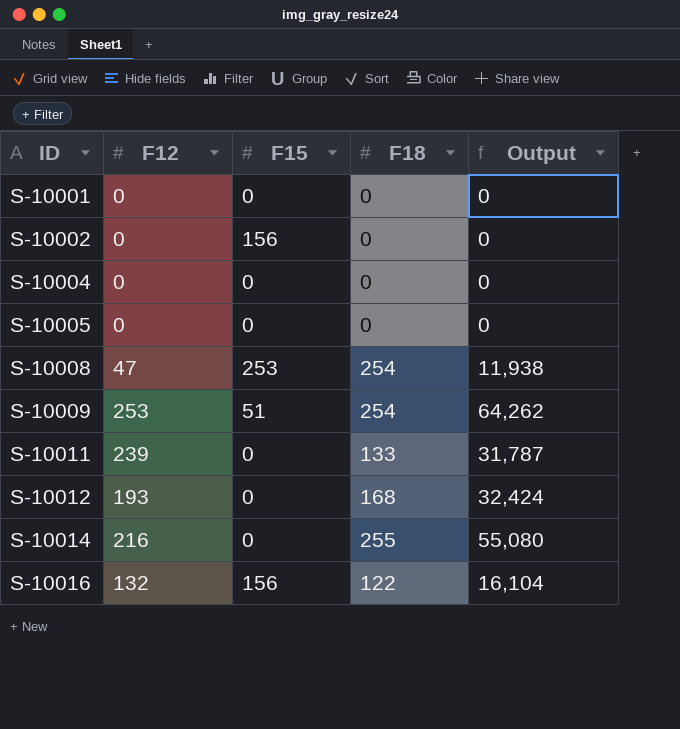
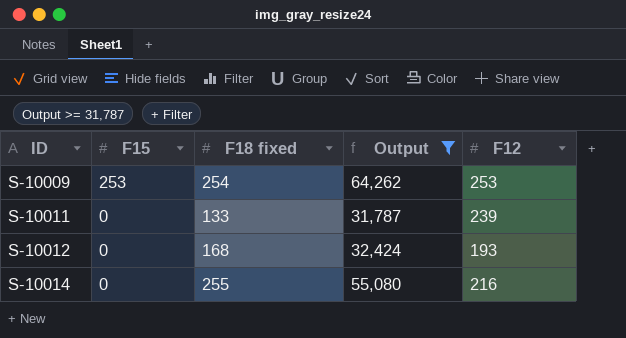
filter: none -> Output >= 31,787
column name: F18 -> F18 fixed
column F12 | position: 2 -> 5
S-10009 | F15: 51 -> 253

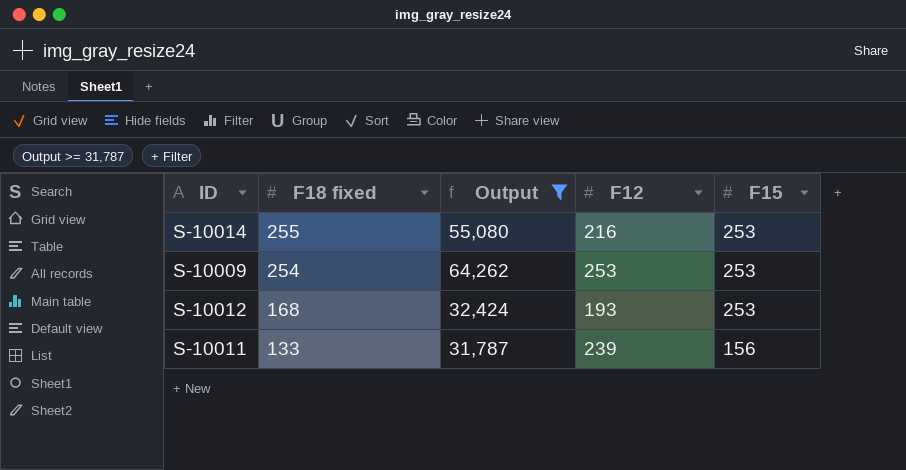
row order: ID ascending -> F18 fixed descending
column F15 | position: 2 -> 5
S-10014 | F15: 0 -> 253
S-10012 | F15: 0 -> 253
S-10011 | F15: 0 -> 156

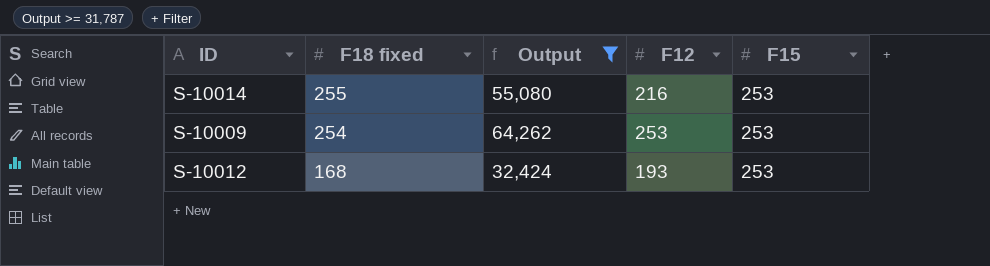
row S-10011: 133 | 31,787 | 239 | 156 -> none

